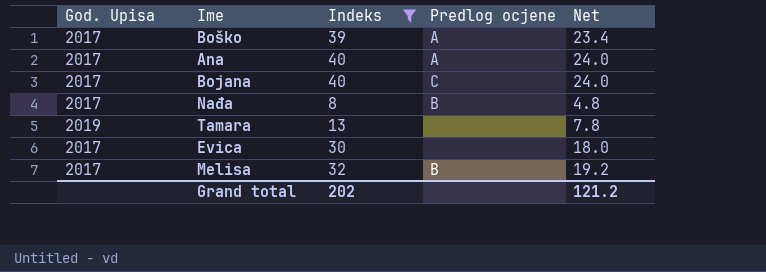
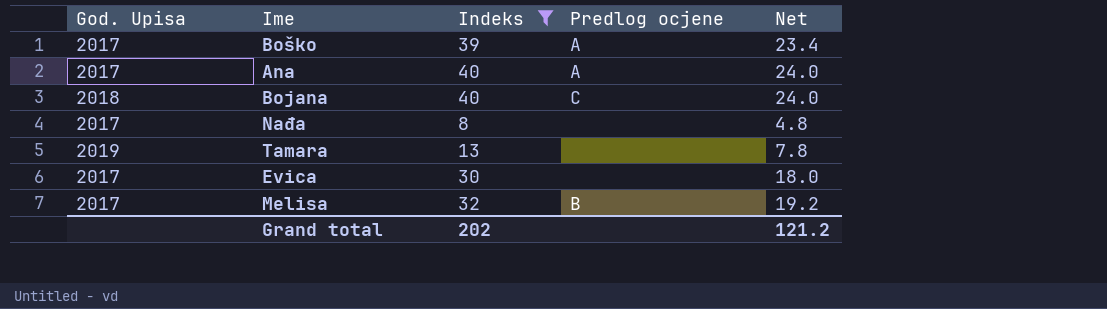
Bojana | God. Upisa: 2017 -> 2018
Nađa | Predlog ocjene: B -> none

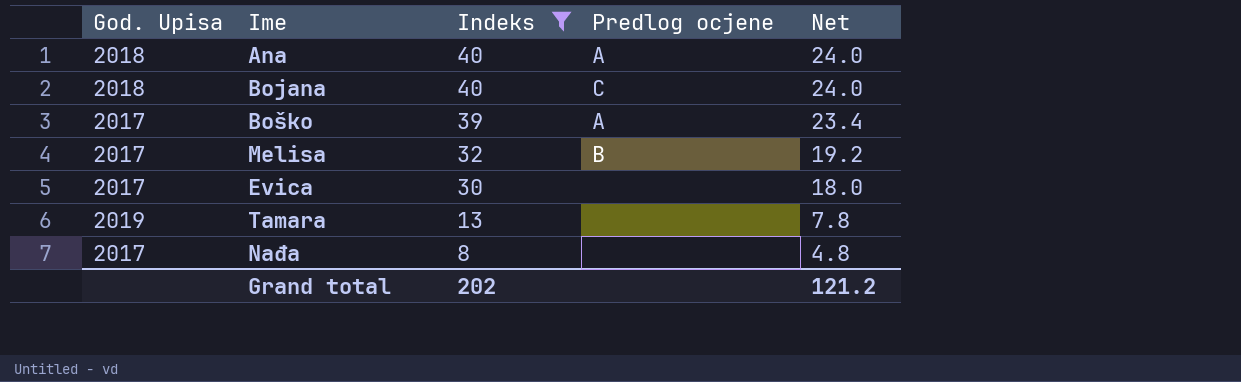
row order: none -> Indeks descending
Ana | God. Upisa: 2017 -> 2018

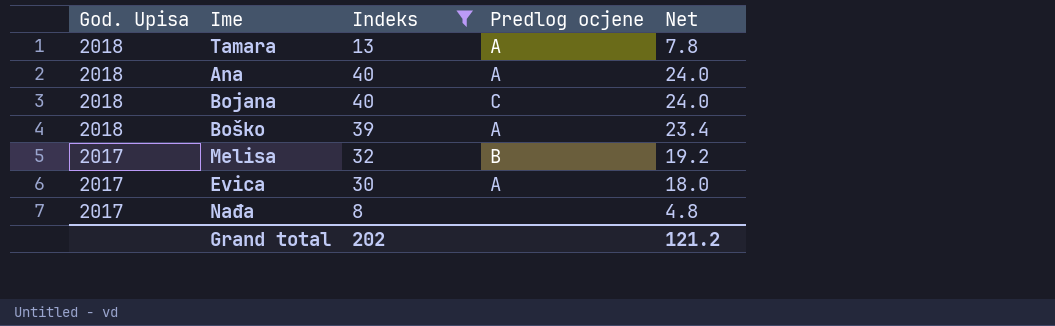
row order: Indeks descending -> God. Upisa descending
Tamara | God. Upisa: 2019 -> 2018
Tamara | Predlog ocjene: none -> A
Boško | God. Upisa: 2017 -> 2018
Evica | Predlog ocjene: none -> A

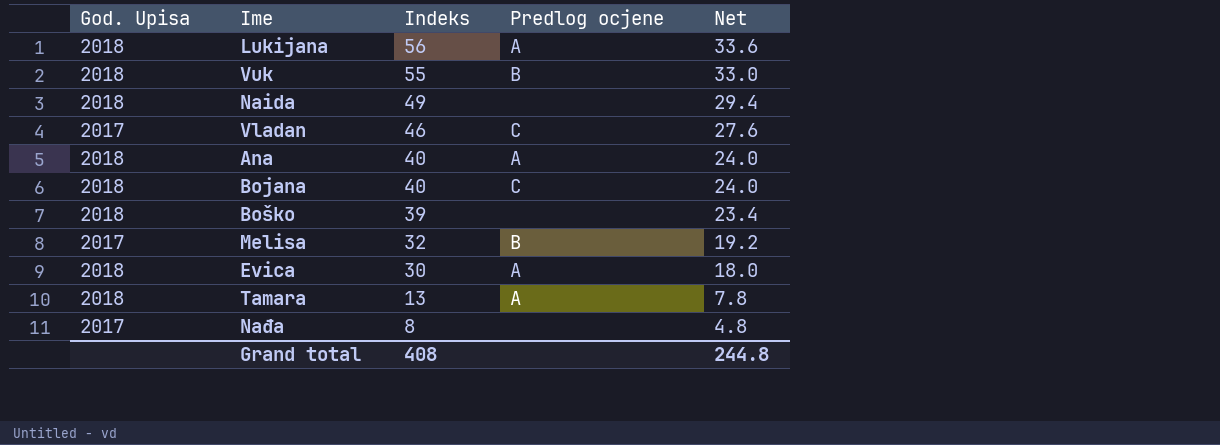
filter: Indeks <= 40 -> none
row order: God. Upisa descending -> Indeks descending
Boško | Predlog ocjene: A -> none
Evica | God. Upisa: 2017 -> 2018
Grand total | Indeks: 202 -> 408
Grand total | Net: 121.2 -> 244.8

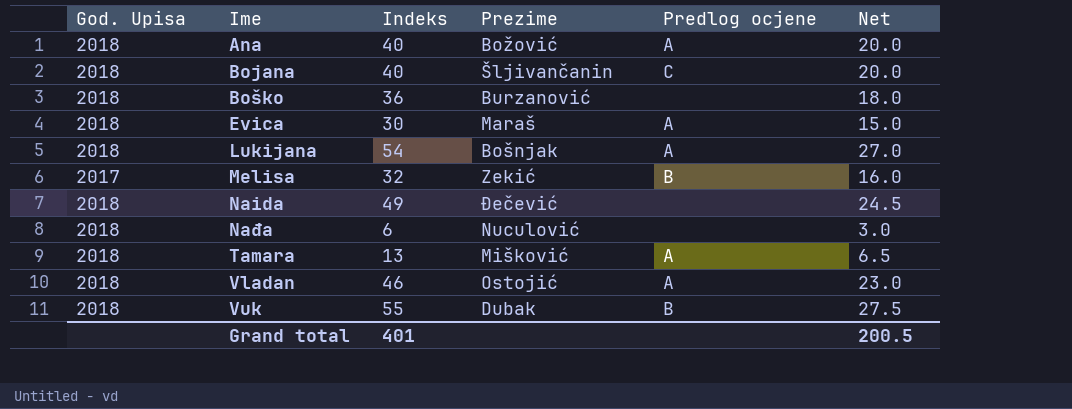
row order: Indeks descending -> Ime ascending
column Prezime | position: none -> 4
column Net | formula: [Indeks] * 0.6 -> [Indeks] * 0.5
Boško | Indeks: 39 -> 36
Lukijana | Indeks: 56 -> 54
Nađa | God. Upisa: 2017 -> 2018
Nađa | Indeks: 8 -> 6
Vladan | God. Upisa: 2017 -> 2018
Vladan | Predlog ocjene: C -> A
Grand total | Indeks: 408 -> 401
Grand total | Net: 244.8 -> 200.5

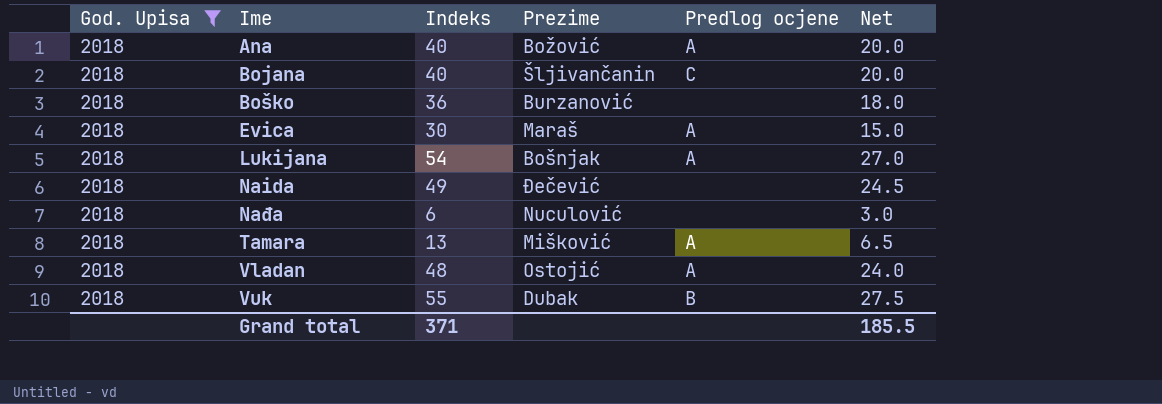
filter: none -> God. Upisa = 2018
Vladan | Indeks: 46 -> 48
Vladan | Net: 23.0 -> 24.0
Grand total | Indeks: 401 -> 371
Grand total | Net: 200.5 -> 185.5

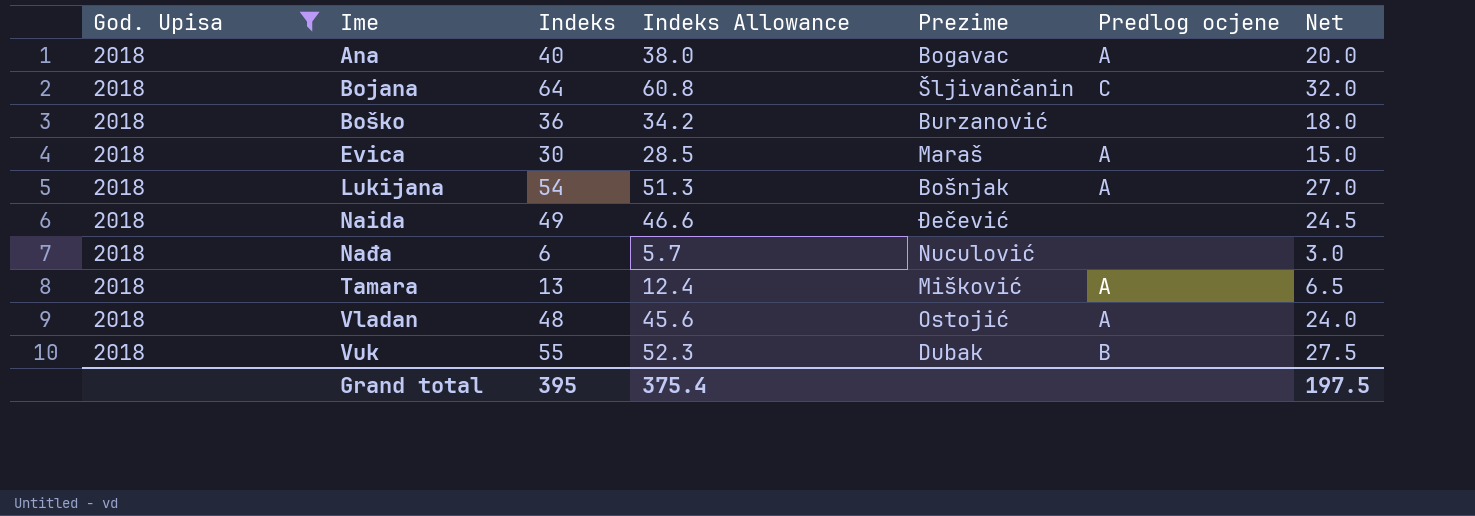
column Indeks Allowance | formula: none -> [Indeks] * 0.95
Ana | Prezime: Božović -> Bogavac
Bojana | Indeks: 40 -> 64
Bojana | Net: 20.0 -> 32.0
Grand total | Indeks: 371 -> 395
Grand total | Net: 185.5 -> 197.5

